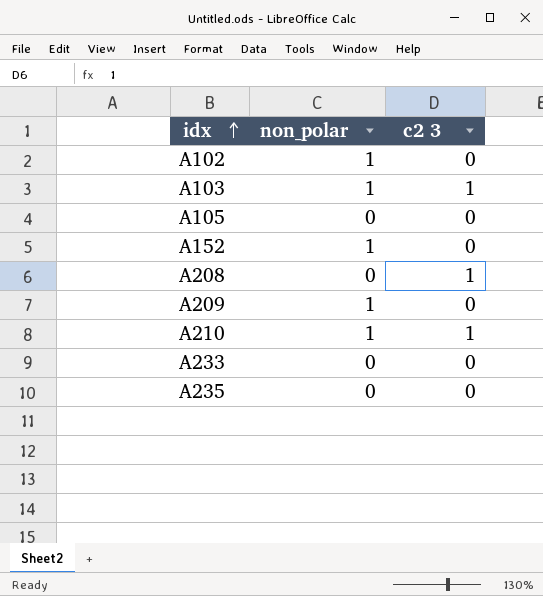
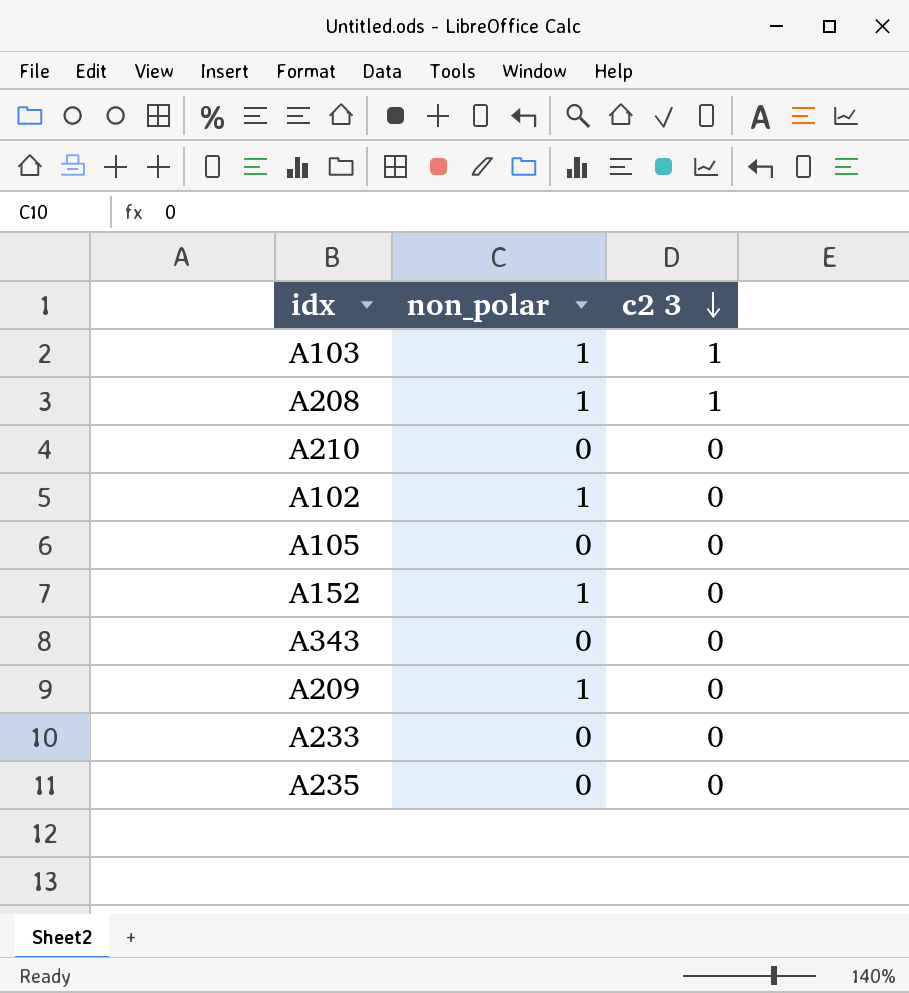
row order: idx ascending -> c2 3 descending
A208 | non_polar: 0 -> 1
A210 | non_polar: 1 -> 0
A210 | c2 3: 1 -> 0
row A343: none -> 0 | 0

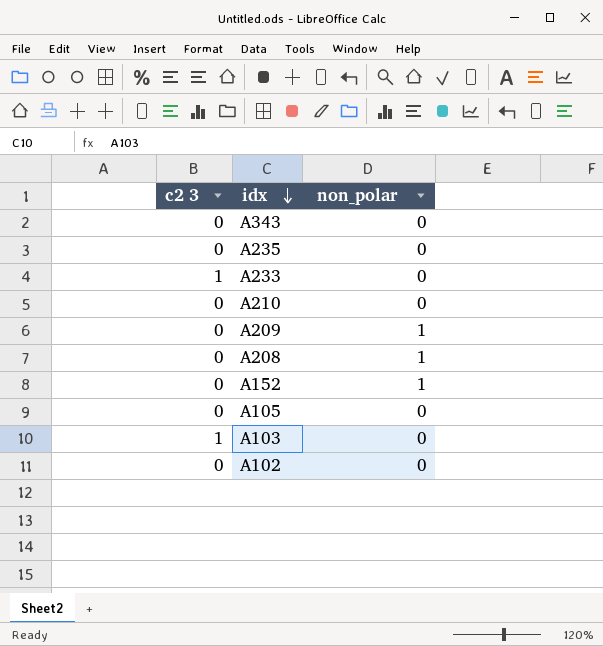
row order: c2 3 descending -> idx descending
column c2 3 | position: 3 -> 1
A233 | c2 3: 0 -> 1
A208 | c2 3: 1 -> 0
A103 | non_polar: 1 -> 0
A102 | non_polar: 1 -> 0

